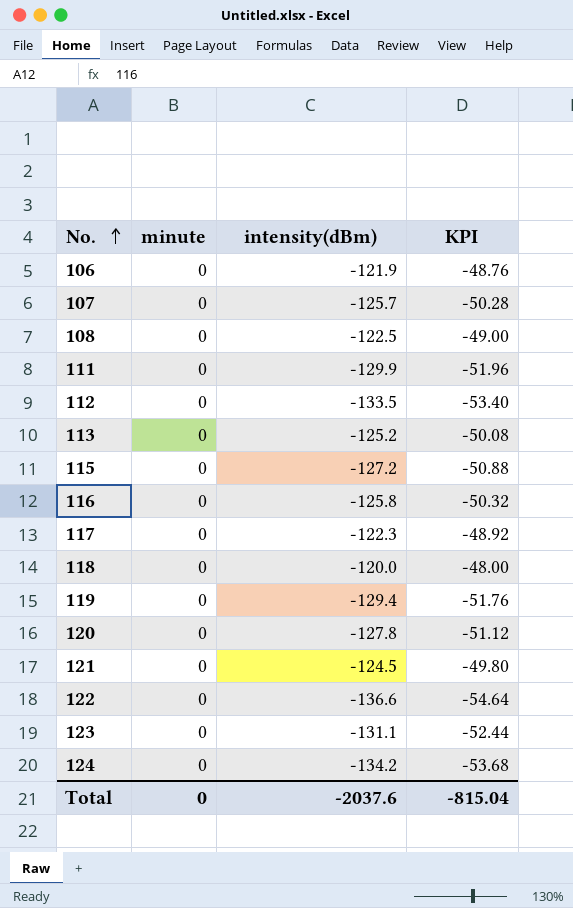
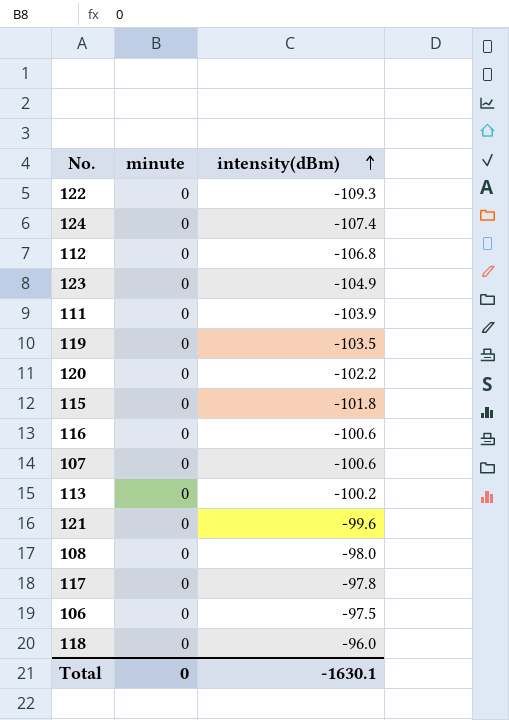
row order: No. ascending -> intensity(dBm) ascending
column KPI | formula: [intensity(dBm)] * 0.4 -> none
122 | intensity(dBm): -136.6 -> -109.3
124 | intensity(dBm): -134.2 -> -107.4
112 | intensity(dBm): -133.5 -> -106.8
123 | intensity(dBm): -131.1 -> -104.9
111 | intensity(dBm): -129.9 -> -103.9
119 | intensity(dBm): -129.4 -> -103.5
120 | intensity(dBm): -127.8 -> -102.2
115 | intensity(dBm): -127.2 -> -101.8
116 | intensity(dBm): -125.8 -> -100.6
107 | intensity(dBm): -125.7 -> -100.6
113 | intensity(dBm): -125.2 -> -100.2
121 | intensity(dBm): -124.5 -> -99.6
108 | intensity(dBm): -122.5 -> -98.0
117 | intensity(dBm): -122.3 -> -97.8
106 | intensity(dBm): -121.9 -> -97.5
118 | intensity(dBm): -120.0 -> -96.0
Total | intensity(dBm): -2037.6 -> -1630.1

